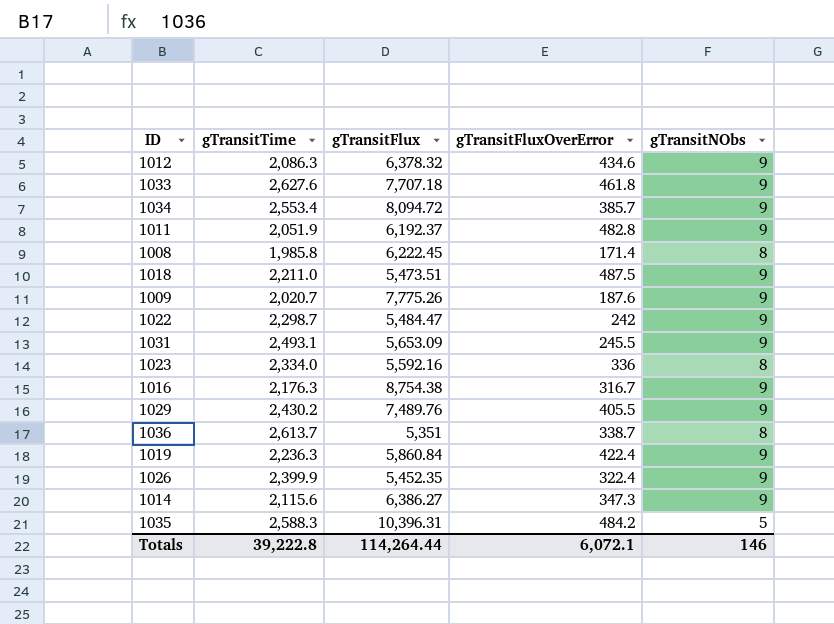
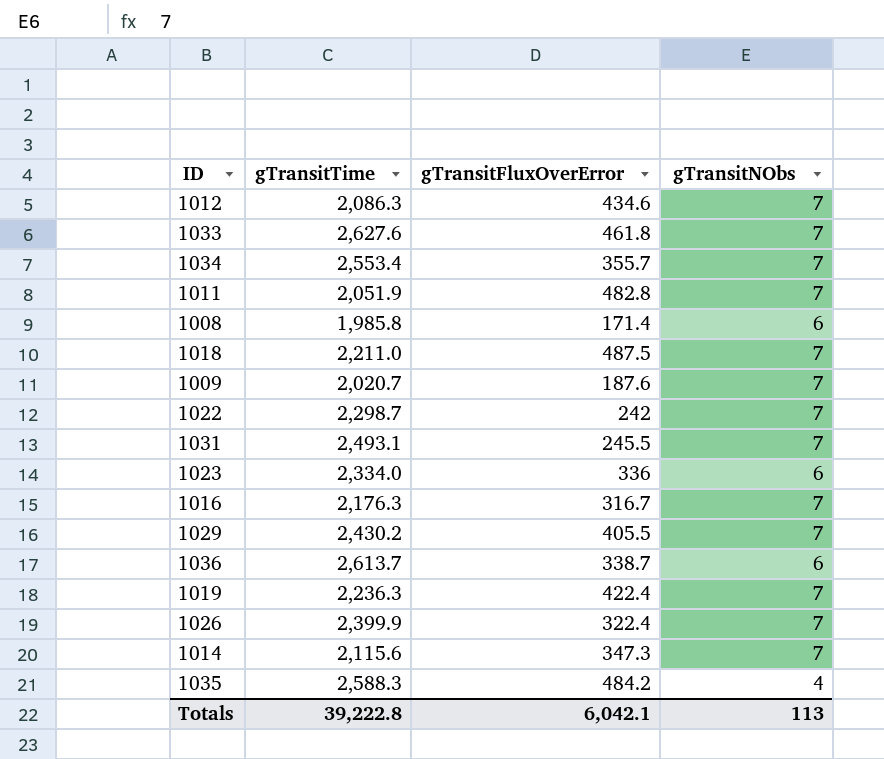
column gTransitFlux | position: 3 -> none
1012 | gTransitNObs: 9 -> 7
1033 | gTransitNObs: 9 -> 7
1034 | gTransitFluxOverError: 385.7 -> 355.7
1034 | gTransitNObs: 9 -> 7
1011 | gTransitNObs: 9 -> 7
1008 | gTransitNObs: 8 -> 6
1018 | gTransitNObs: 9 -> 7
1009 | gTransitNObs: 9 -> 7
1022 | gTransitNObs: 9 -> 7
1031 | gTransitNObs: 9 -> 7
1023 | gTransitNObs: 8 -> 6
1016 | gTransitNObs: 9 -> 7
1029 | gTransitNObs: 9 -> 7
1036 | gTransitNObs: 8 -> 6
1019 | gTransitNObs: 9 -> 7
1026 | gTransitNObs: 9 -> 7
1014 | gTransitNObs: 9 -> 7
1035 | gTransitNObs: 5 -> 4
Totals | gTransitFluxOverError: 6,072.1 -> 6,042.1
Totals | gTransitNObs: 146 -> 113

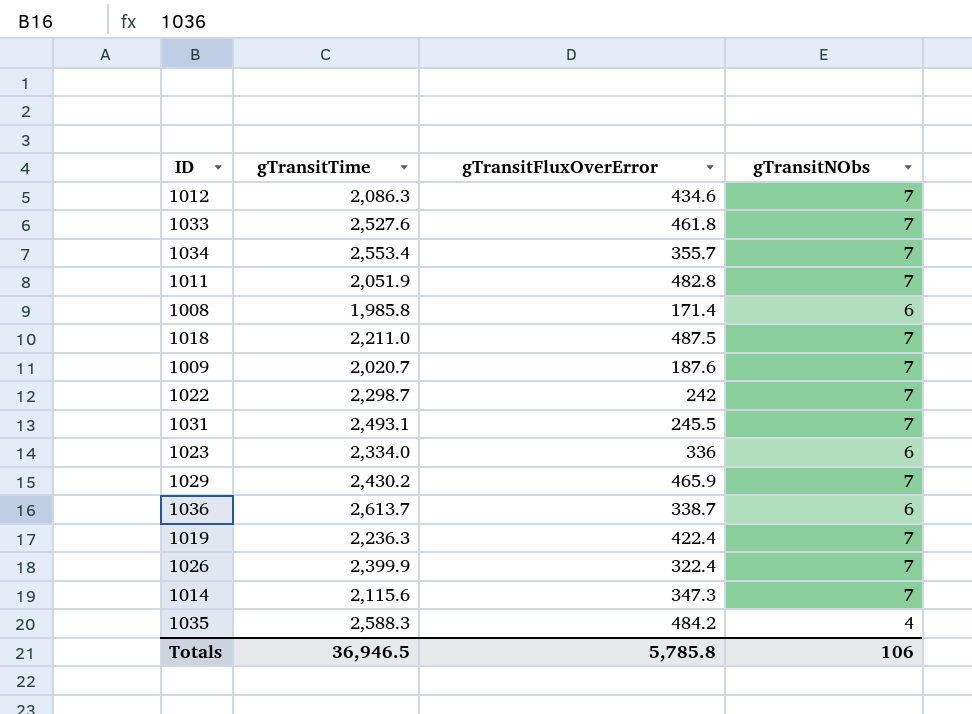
row 1016: 2,176.3 | 316.7 | 7 -> none
1033 | gTransitTime: 2,627.6 -> 2,527.6
1029 | gTransitFluxOverError: 405.5 -> 465.9
Totals | gTransitTime: 39,222.8 -> 36,946.5
Totals | gTransitFluxOverError: 6,042.1 -> 5,785.8
Totals | gTransitNObs: 113 -> 106

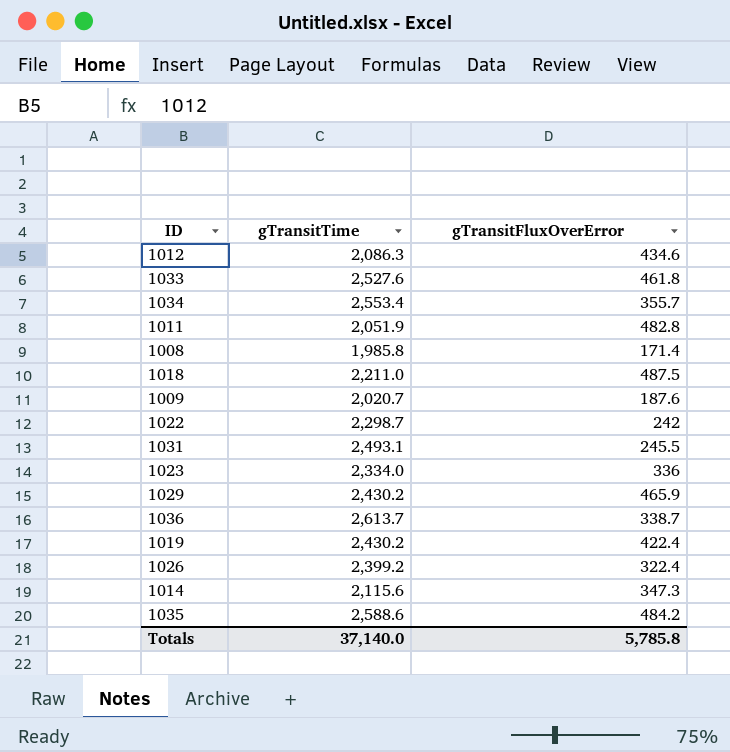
column gTransitNObs | position: 4 -> none
1019 | gTransitTime: 2,236.3 -> 2,430.2
1026 | gTransitTime: 2,399.9 -> 2,399.2
1035 | gTransitTime: 2,588.3 -> 2,588.6
Totals | gTransitTime: 36,946.5 -> 37,140.0

